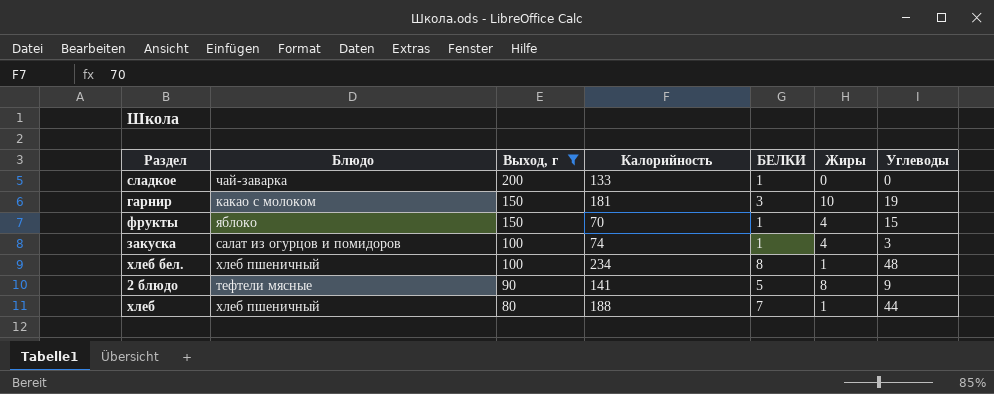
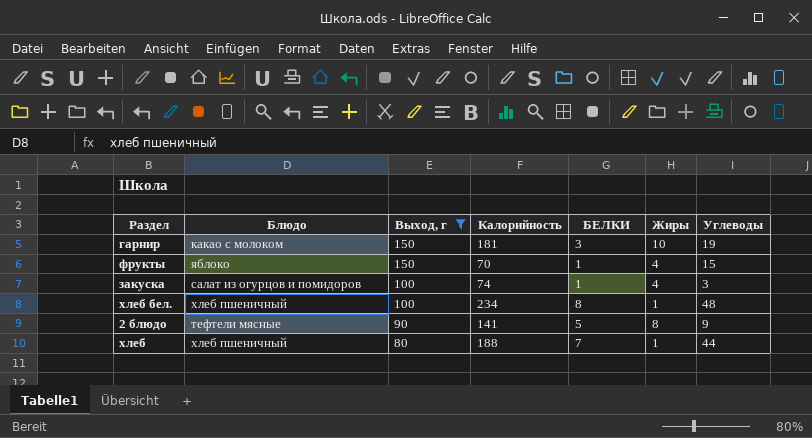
row сладкое: чай-заварка | 200 | 133 | 1 | 0 | 0 -> none

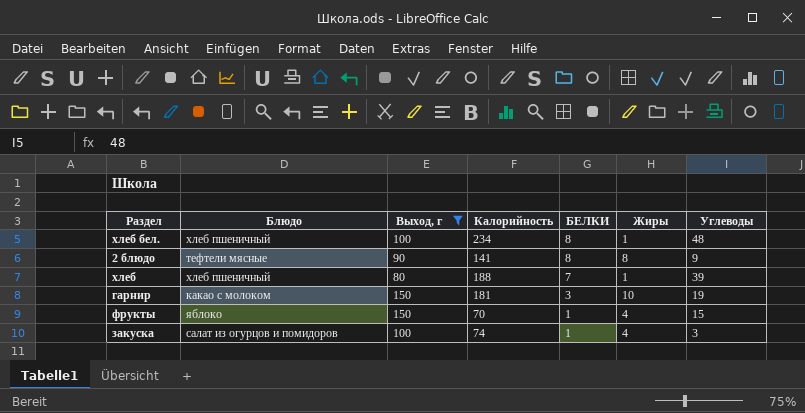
row order: Выход, г descending -> БЕЛКИ descending
2 блюдо | БЕЛКИ: 5 -> 8
хлеб | Углеводы: 44 -> 39

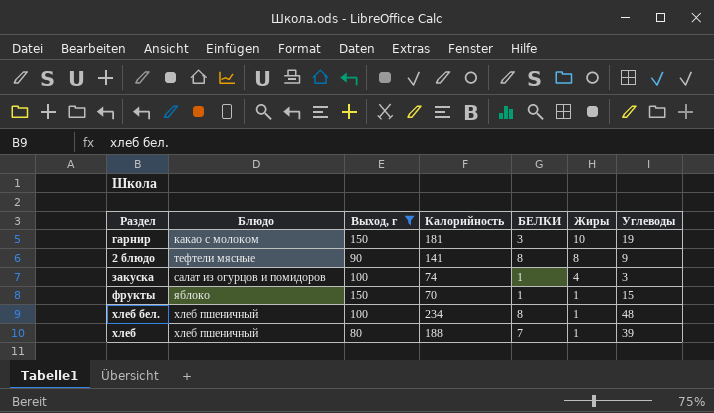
row order: БЕЛКИ descending -> Жиры descending
фрукты | Жиры: 4 -> 1

